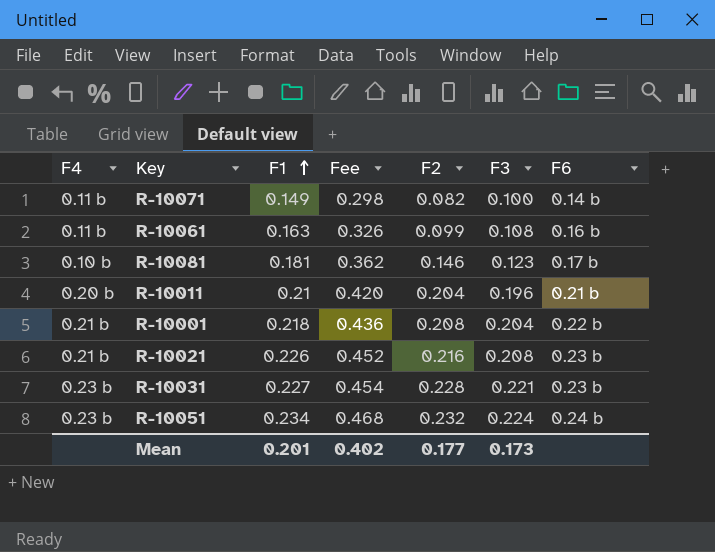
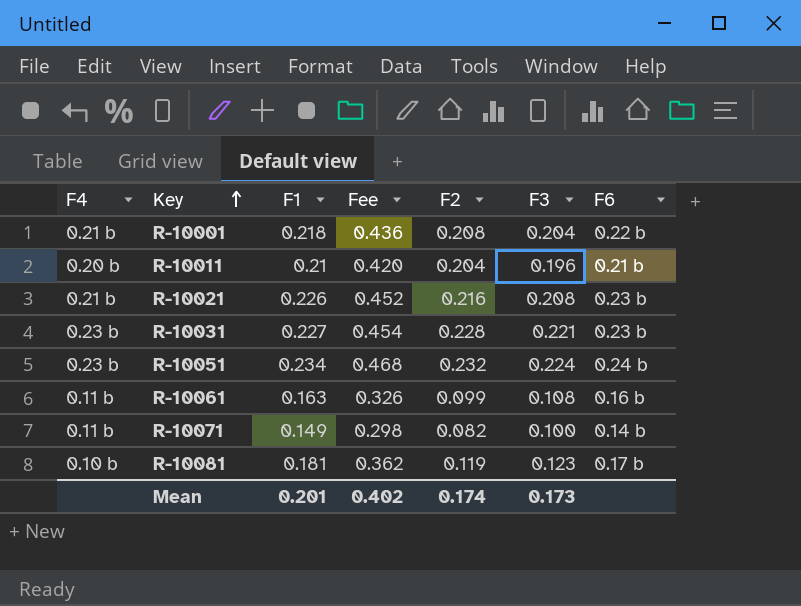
row order: F1 ascending -> Key ascending
R-10081 | F2: 0.146 -> 0.119
Mean | F2: 0.177 -> 0.174

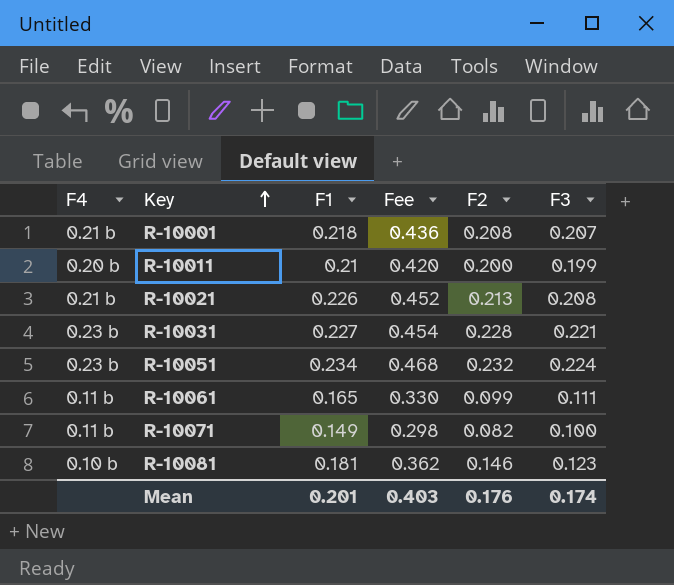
column F6 | position: 7 -> none
R-10001 | F3: 0.204 -> 0.207
R-10011 | F2: 0.204 -> 0.200
R-10011 | F3: 0.196 -> 0.199
R-10021 | F2: 0.216 -> 0.213
R-10061 | F1: 0.163 -> 0.165
R-10061 | Fee: 0.326 -> 0.330
R-10061 | F3: 0.108 -> 0.111
R-10081 | F2: 0.119 -> 0.146
Mean | Fee: 0.402 -> 0.403
Mean | F2: 0.174 -> 0.176
Mean | F3: 0.173 -> 0.174

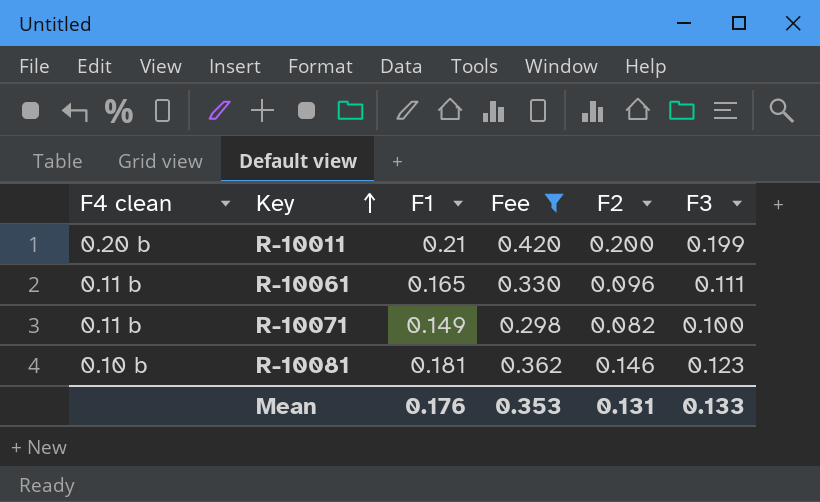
filter: none -> Fee <= 0.420
column name: F4 -> F4 clean
R-10061 | F2: 0.099 -> 0.096
Mean | F1: 0.201 -> 0.176
Mean | Fee: 0.403 -> 0.353
Mean | F2: 0.176 -> 0.131
Mean | F3: 0.174 -> 0.133

